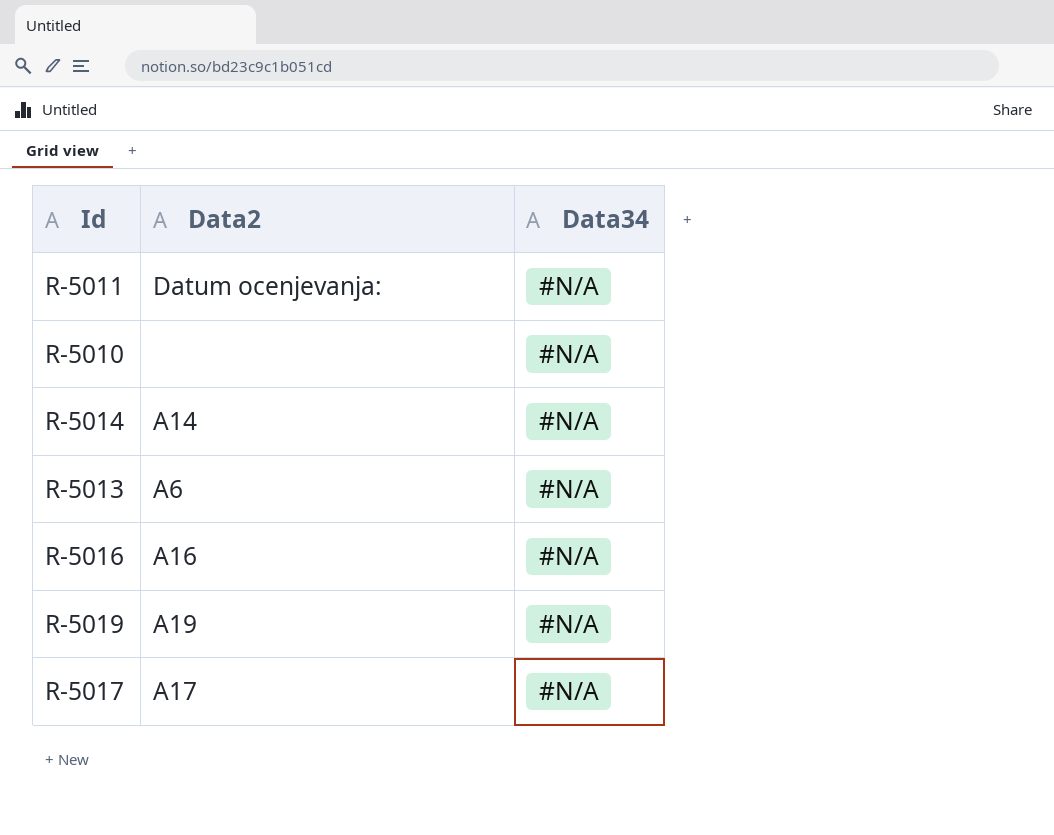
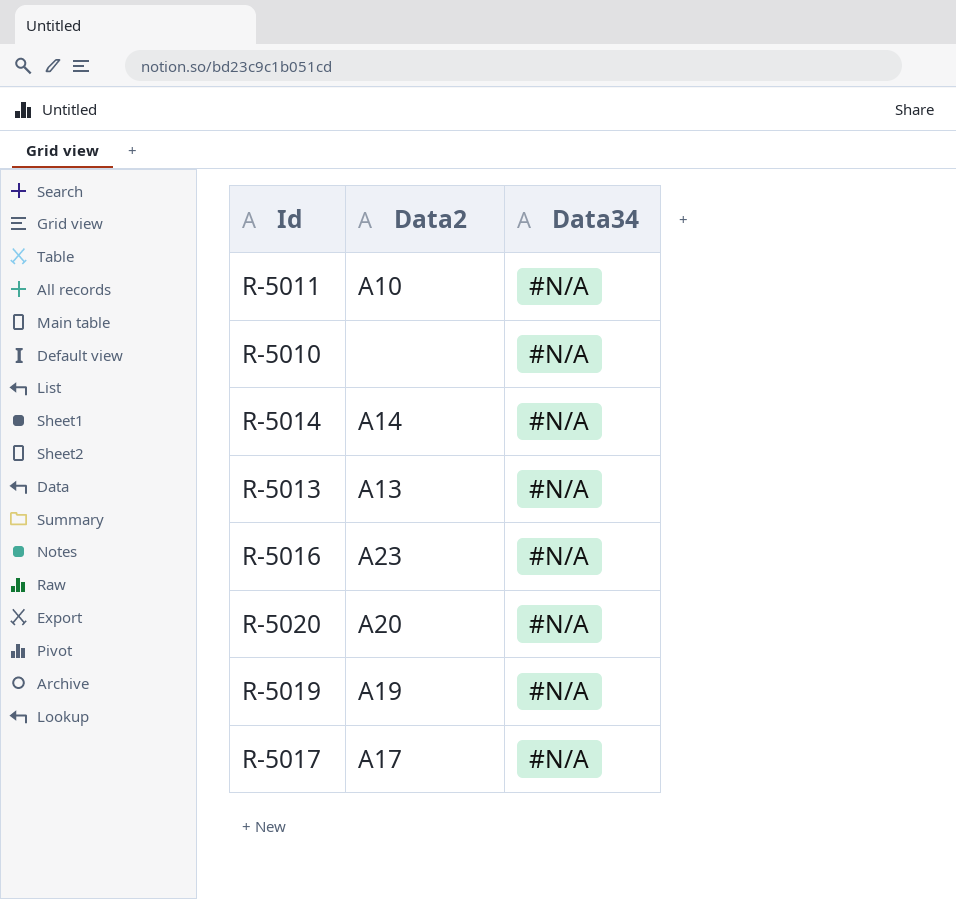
R-5011 | Data2: Datum ocenjevanja: -> A10
R-5013 | Data2: A6 -> A13
R-5016 | Data2: A16 -> A23
row R-5020: none -> A20 | #N/A

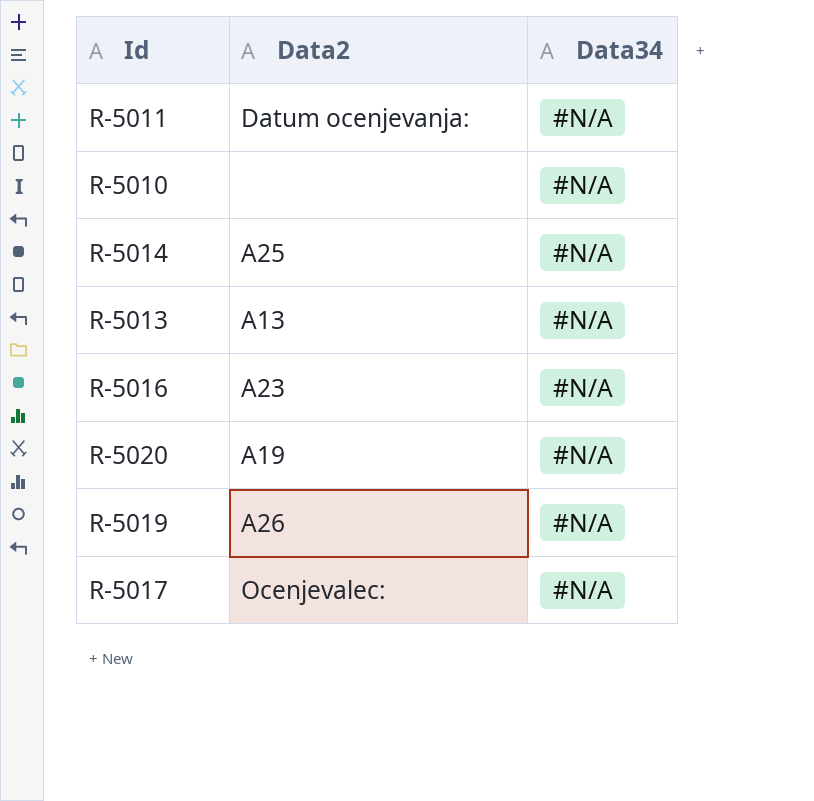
R-5011 | Data2: A10 -> Datum ocenjevanja:
R-5014 | Data2: A14 -> A25
R-5020 | Data2: A20 -> A19
R-5019 | Data2: A19 -> A26
R-5017 | Data2: A17 -> Ocenjevalec:

